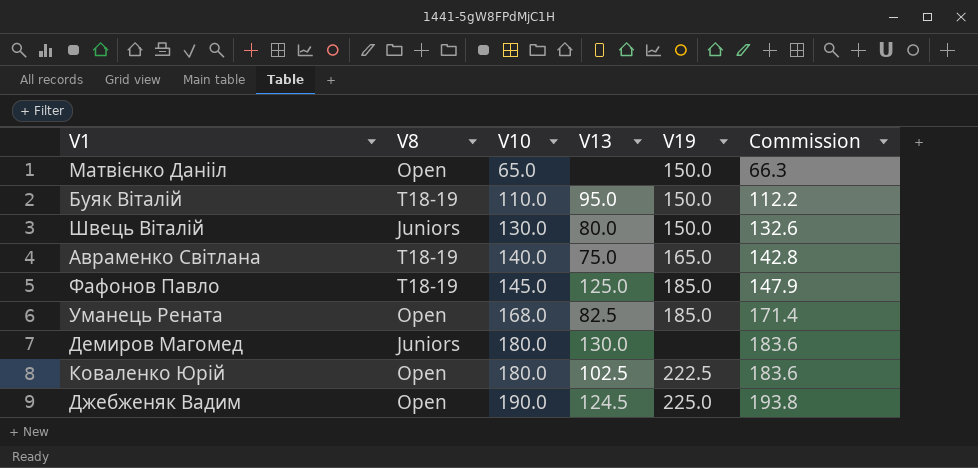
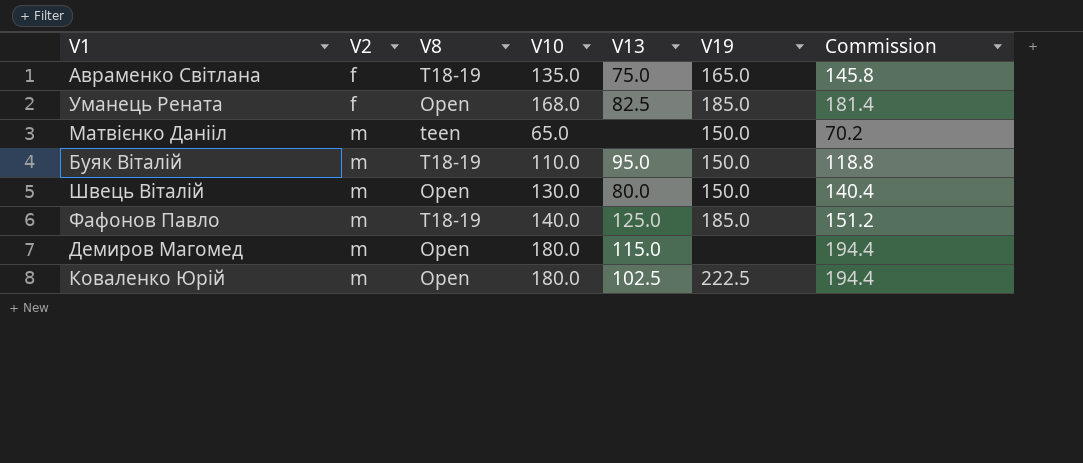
row order: V10 ascending -> V2 ascending
column V2 | position: none -> 2
column Commission | formula: [V10] * 1.02 -> [V10] * 1.08
row Джебженяк Вадим: Open | 190.0 | 124.5 | 225.0 | 193.8 -> none
Авраменко Світлана | V10: 140.0 -> 135.0
Матвієнко Данііл | V8: Open -> teen
Швець Віталій | V8: Juniors -> Open
Фафонов Павло | V10: 145.0 -> 140.0
Демиров Магомед | V8: Juniors -> Open
Демиров Магомед | V13: 130.0 -> 115.0

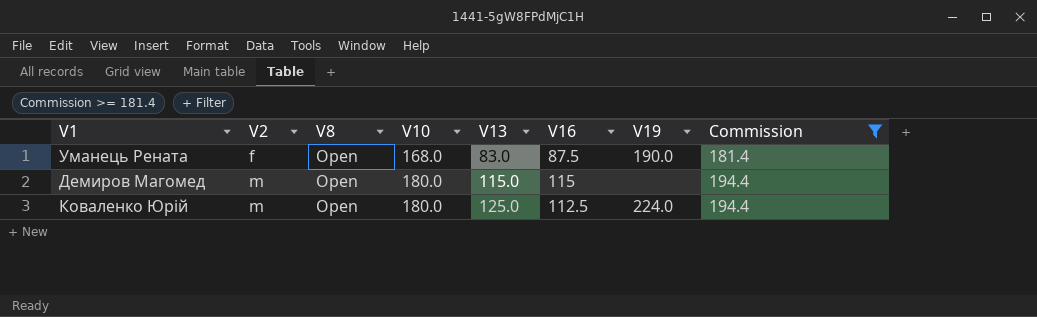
filter: none -> Commission >= 181.4
column V16 | position: none -> 6
Уманець Рената | V13: 82.5 -> 83.0
Уманець Рената | V19: 185.0 -> 190.0
Коваленко Юрій | V13: 102.5 -> 125.0
Коваленко Юрій | V19: 222.5 -> 224.0

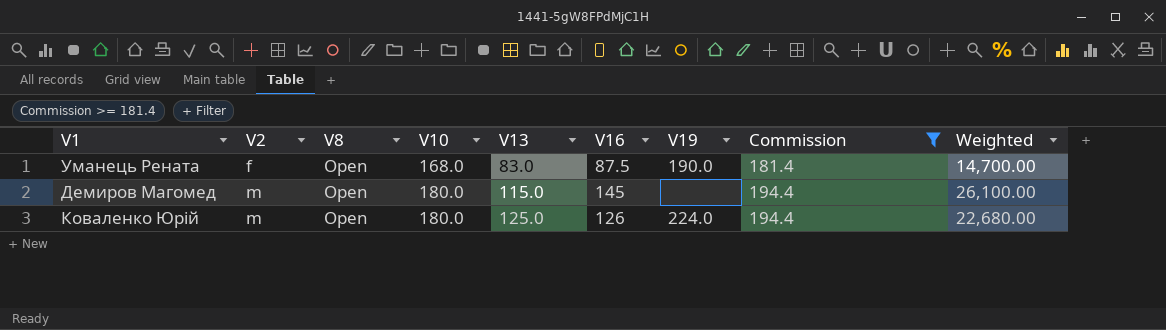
column Weighted | formula: none -> [V10] * [V16]
Демиров Магомед | V16: 115 -> 145
Коваленко Юрій | V16: 112.5 -> 126

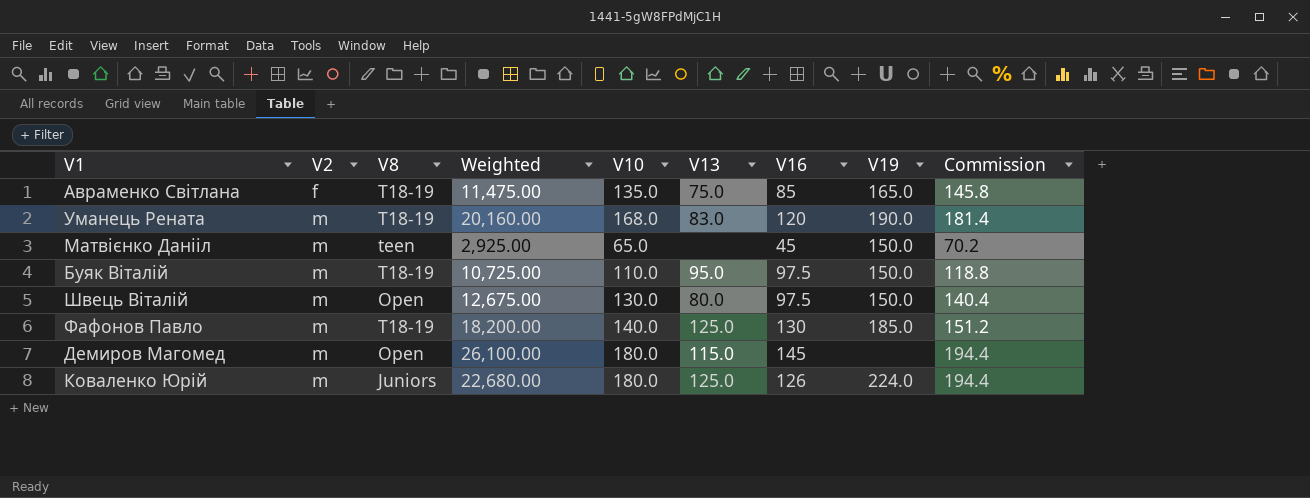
filter: Commission >= 181.4 -> none
column Weighted | position: 9 -> 4
Уманець Рената | V2: f -> m
Уманець Рената | V8: Open -> T18-19
Уманець Рената | Weighted: 14,700.00 -> 20,160.00
Уманець Рената | V16: 87.5 -> 120
Коваленко Юрій | V8: Open -> Juniors

